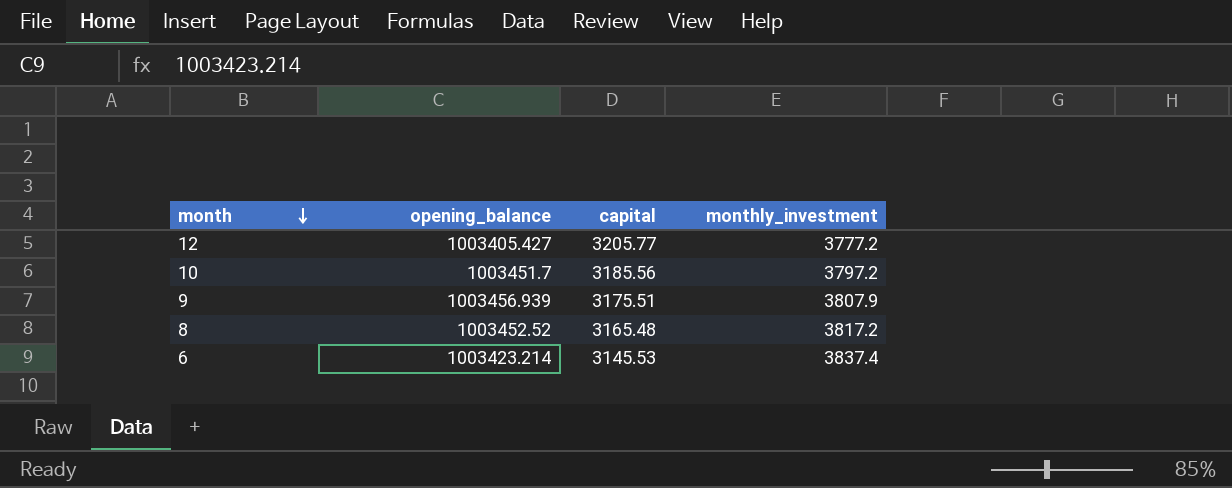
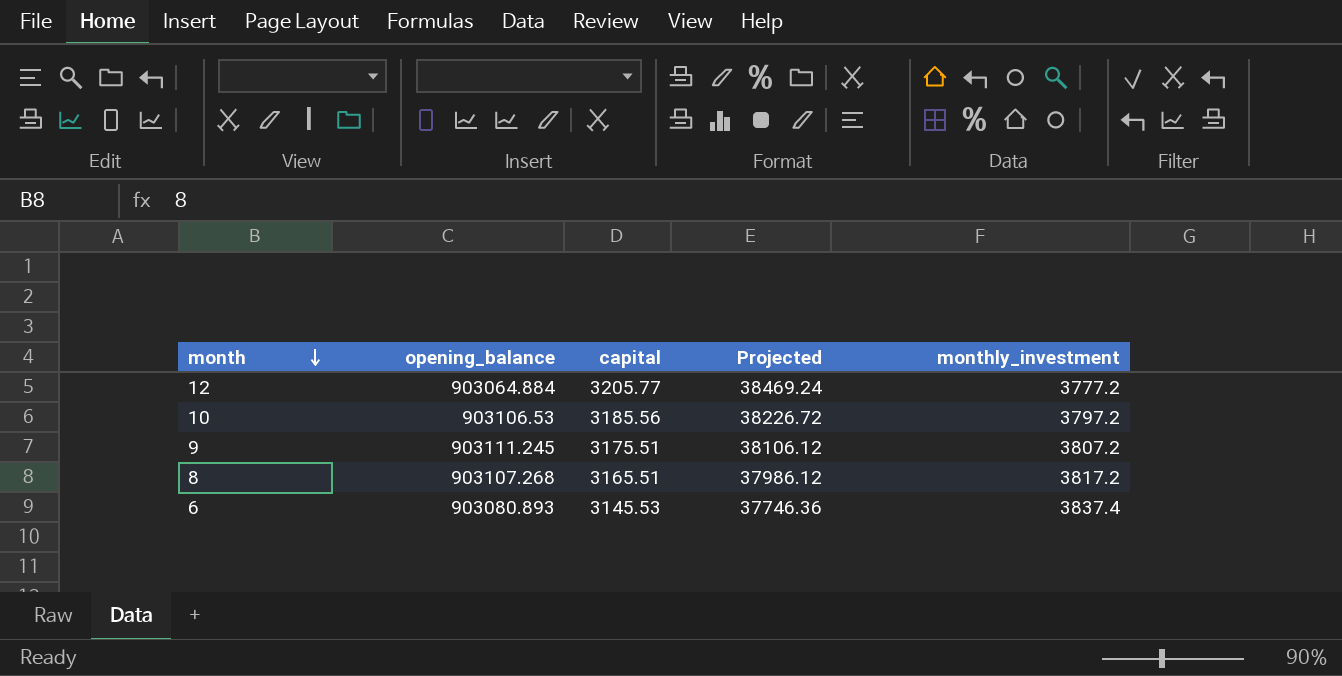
column Projected | formula: none -> [capital] * 12
12 | opening_balance: 1003405.427 -> 903064.884
10 | opening_balance: 1003451.7 -> 903106.53
9 | opening_balance: 1003456.939 -> 903111.245
9 | monthly_investment: 3807.9 -> 3807.2
8 | opening_balance: 1003452.52 -> 903107.268
8 | capital: 3165.48 -> 3165.51
6 | opening_balance: 1003423.214 -> 903080.893

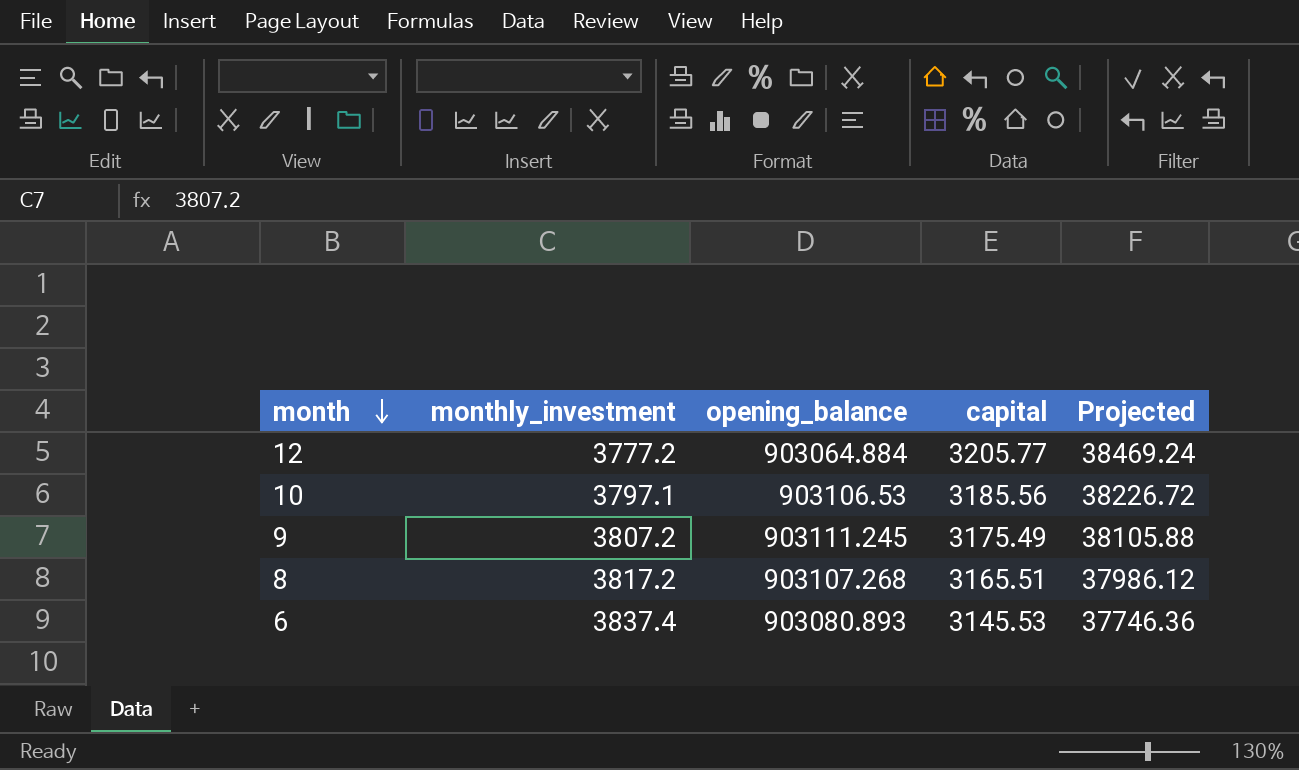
column monthly_investment | position: 5 -> 2
10 | monthly_investment: 3797.2 -> 3797.1
9 | capital: 3175.51 -> 3175.49
9 | Projected: 38106.12 -> 38105.88

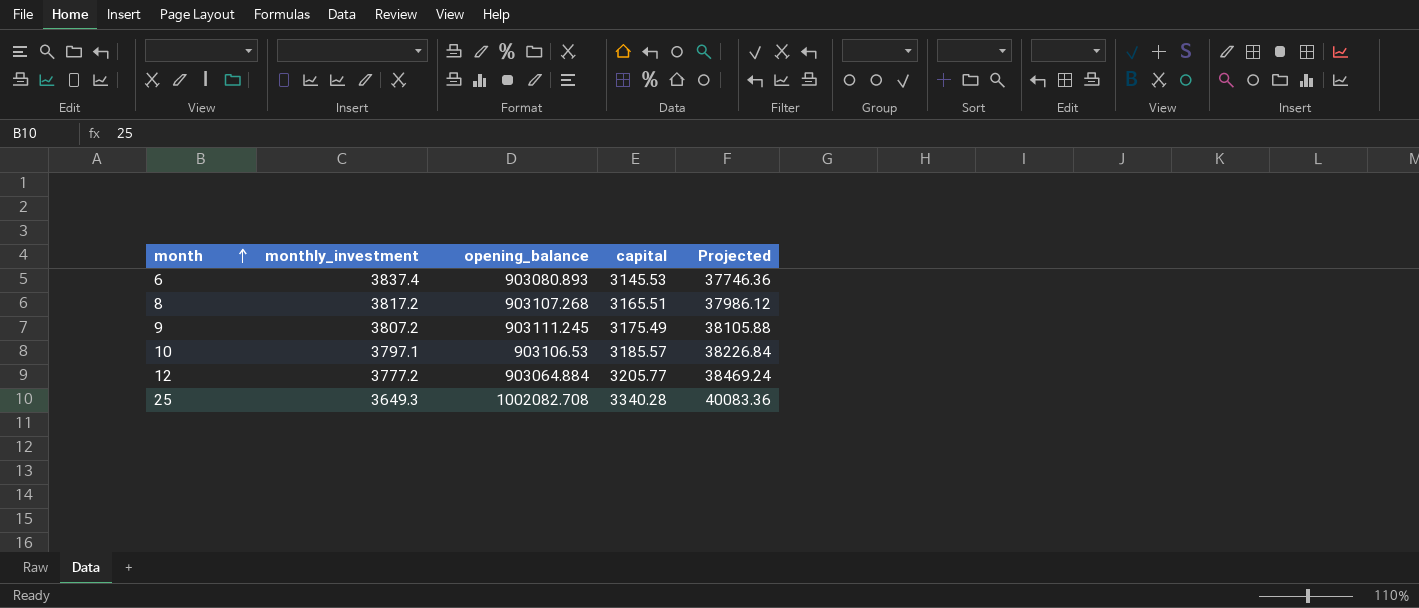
row order: month descending -> month ascending
10 | capital: 3185.56 -> 3185.57
10 | Projected: 38226.72 -> 38226.84
row 25: none -> 3649.3 | 1002082.708 | 3340.28 | 40083.36

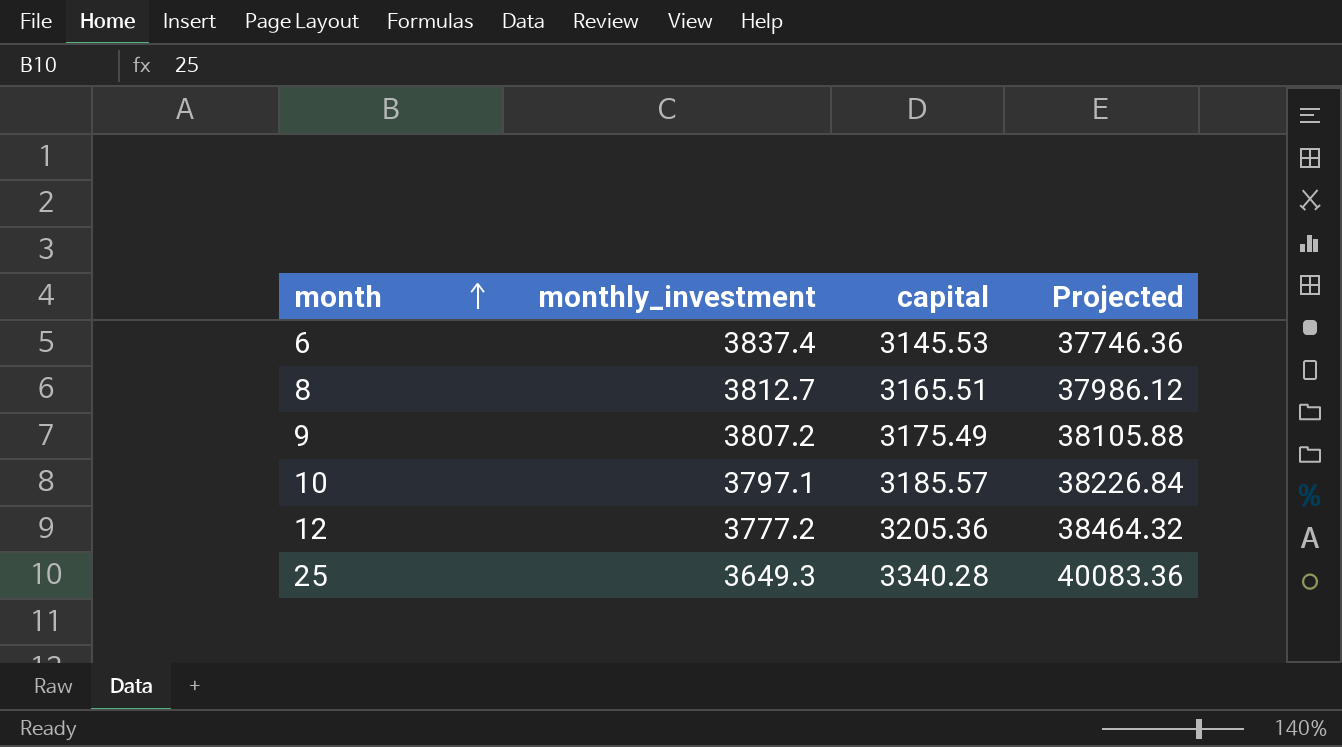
column opening_balance | position: 3 -> none
8 | monthly_investment: 3817.2 -> 3812.7
12 | capital: 3205.77 -> 3205.36
12 | Projected: 38469.24 -> 38464.32

